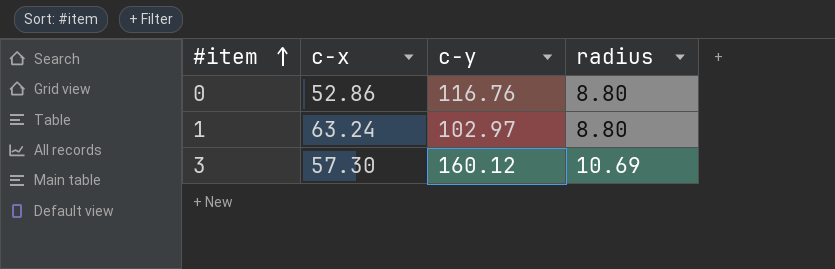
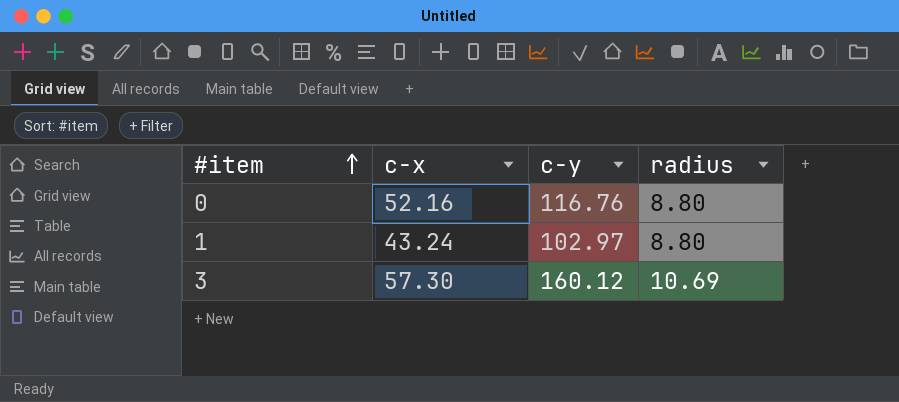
0 | c-x: 52.86 -> 52.16
1 | c-x: 63.24 -> 43.24

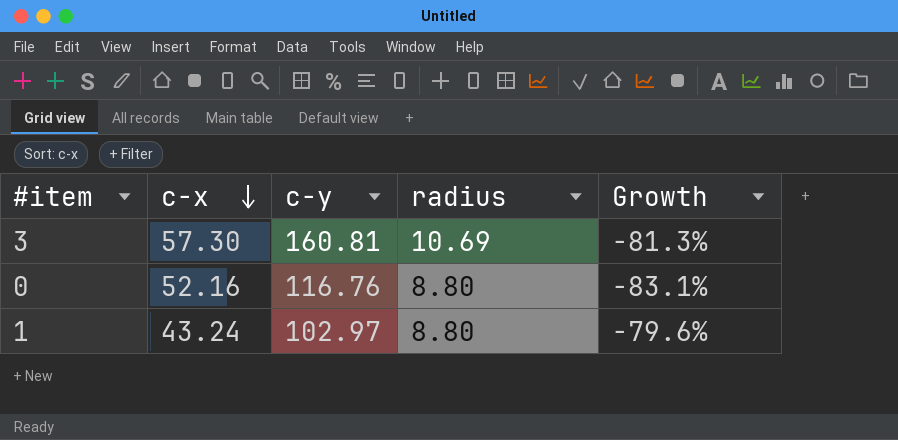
row order: #item ascending -> c-x descending
column Growth | formula: none -> ([radius] - [c-x]) / [c-x]
3 | c-y: 160.12 -> 160.81

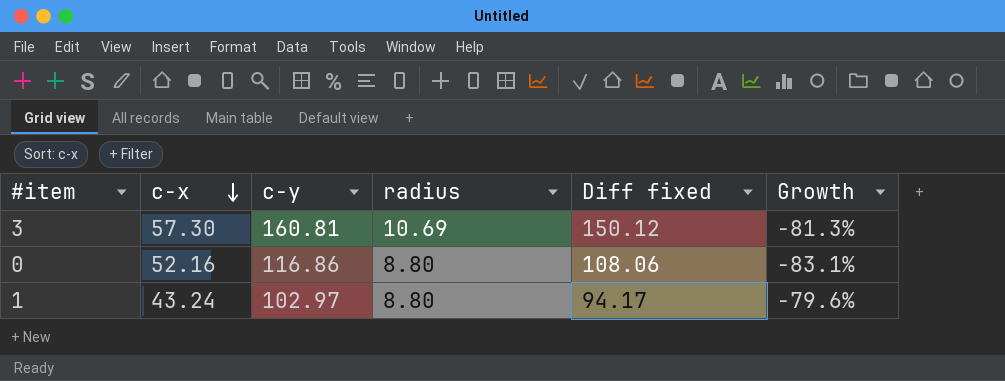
column Diff fixed | formula: none -> [c-y] - [radius]
0 | c-y: 116.76 -> 116.86

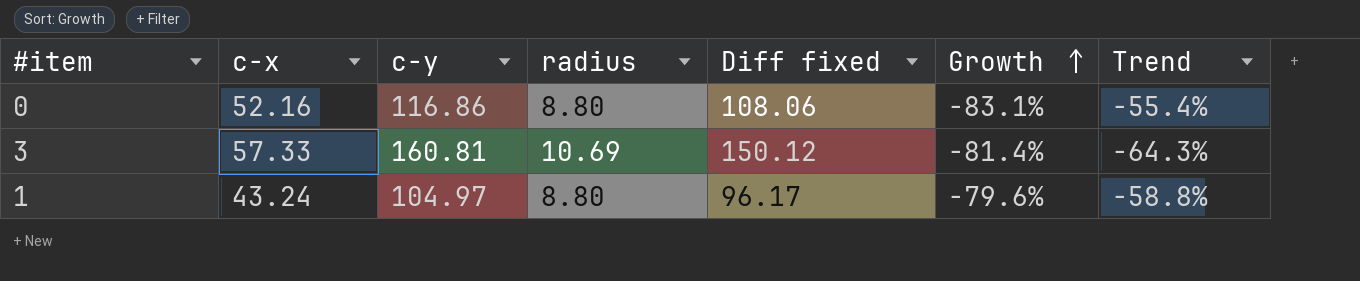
row order: c-x descending -> Growth ascending
column Trend | formula: none -> ([c-x] - [c-y]) / [c-y]
3 | c-x: 57.30 -> 57.33
3 | Growth: -81.3% -> -81.4%
1 | c-y: 102.97 -> 104.97
1 | Diff fixed: 94.17 -> 96.17

